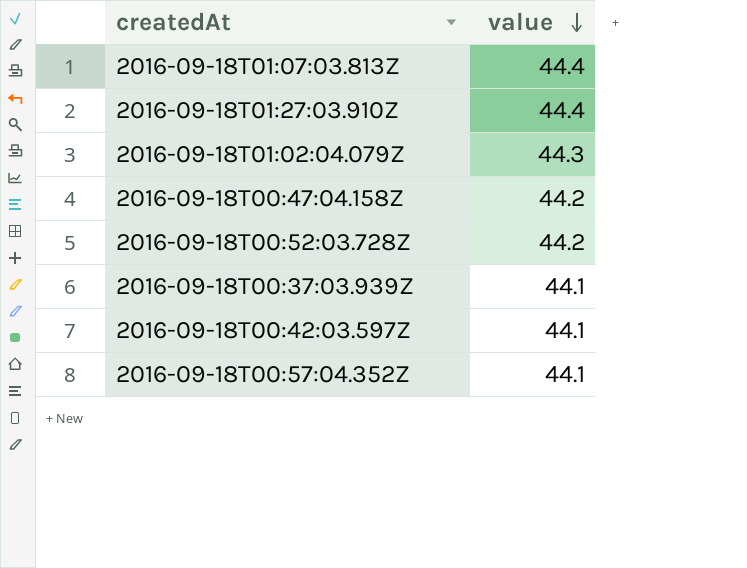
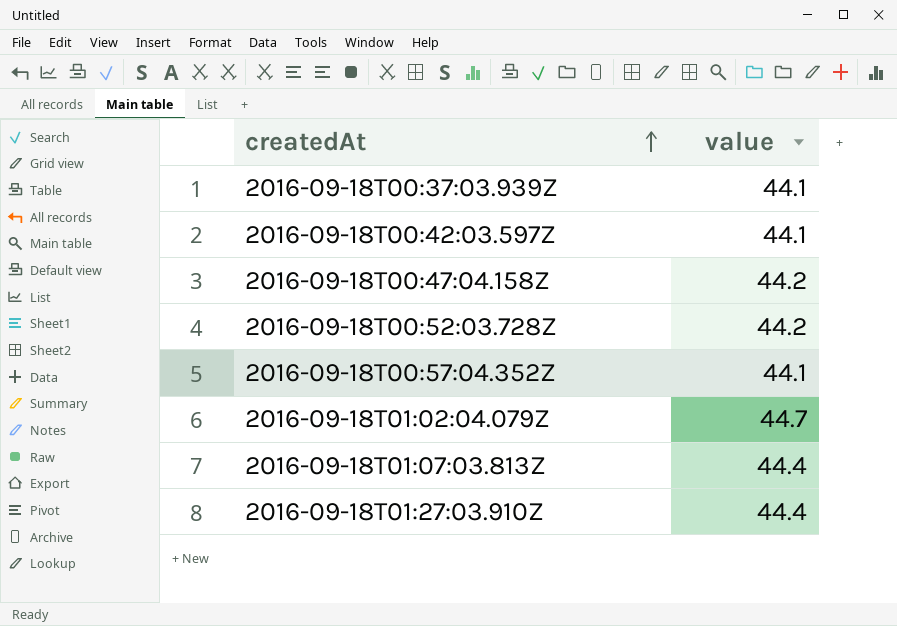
row order: value descending -> createdAt ascending
2016-09-18T01:02:04.079Z | value: 44.3 -> 44.7

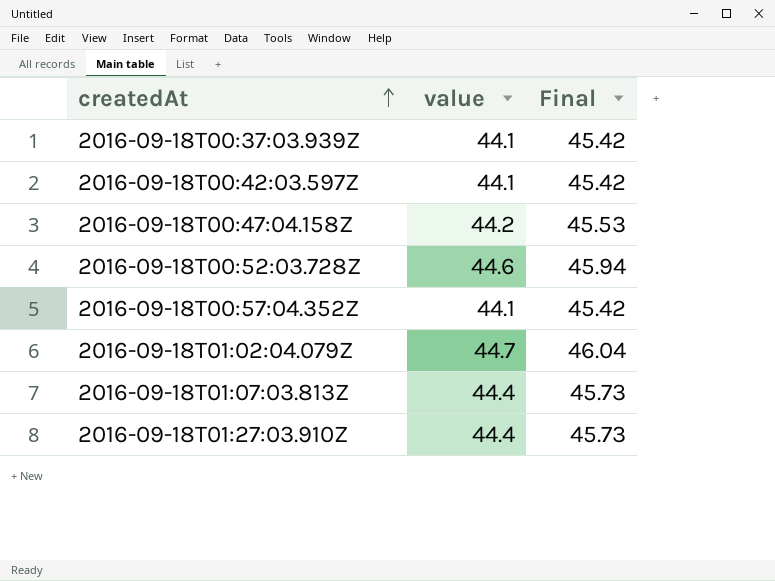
column Final | formula: none -> [value] * 1.03
2016-09-18T00:52:03.728Z | value: 44.2 -> 44.6

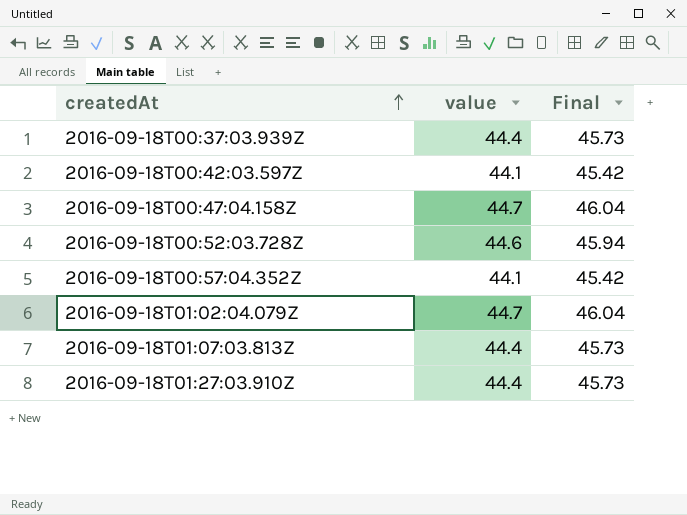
2016-09-18T00:37:03.939Z | value: 44.1 -> 44.4
2016-09-18T00:37:03.939Z | Final: 45.42 -> 45.73
2016-09-18T00:47:04.158Z | value: 44.2 -> 44.7
2016-09-18T00:47:04.158Z | Final: 45.53 -> 46.04

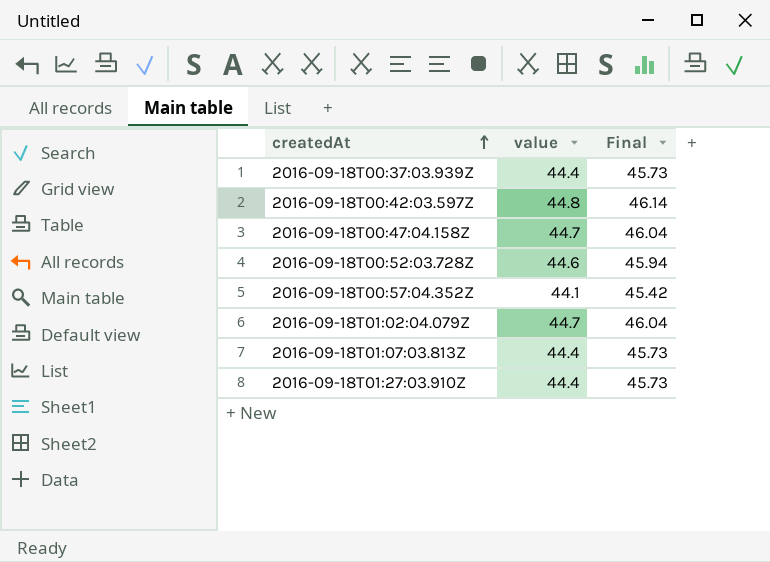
2016-09-18T00:42:03.597Z | value: 44.1 -> 44.8
2016-09-18T00:42:03.597Z | Final: 45.42 -> 46.14

